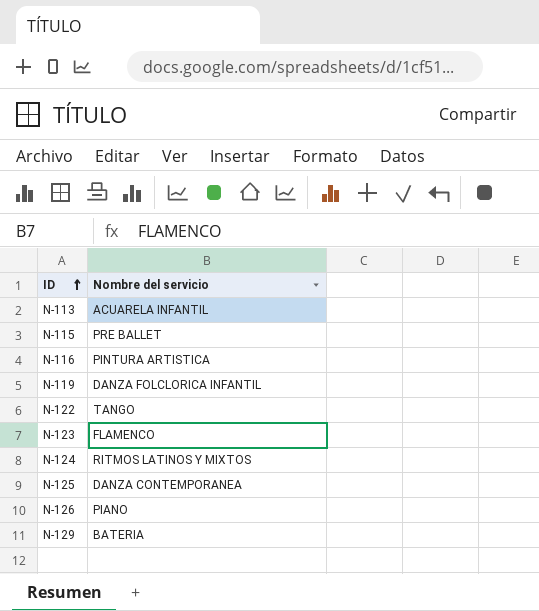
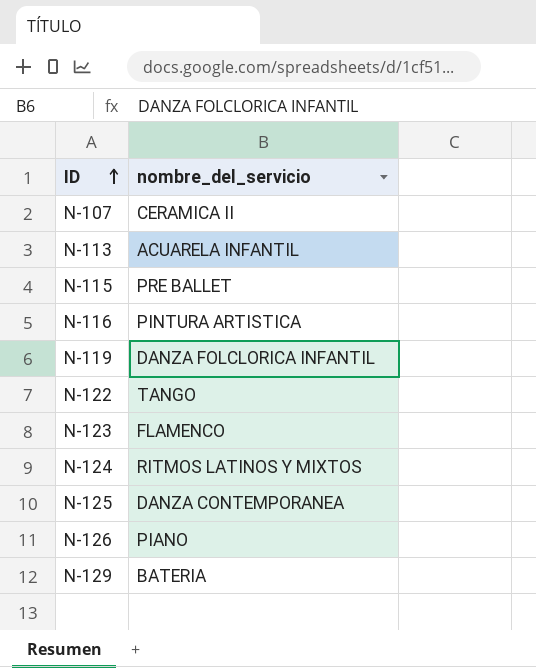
column name: Nombre del servicio -> nombre_del_servicio
row N-107: none -> CERAMICA II

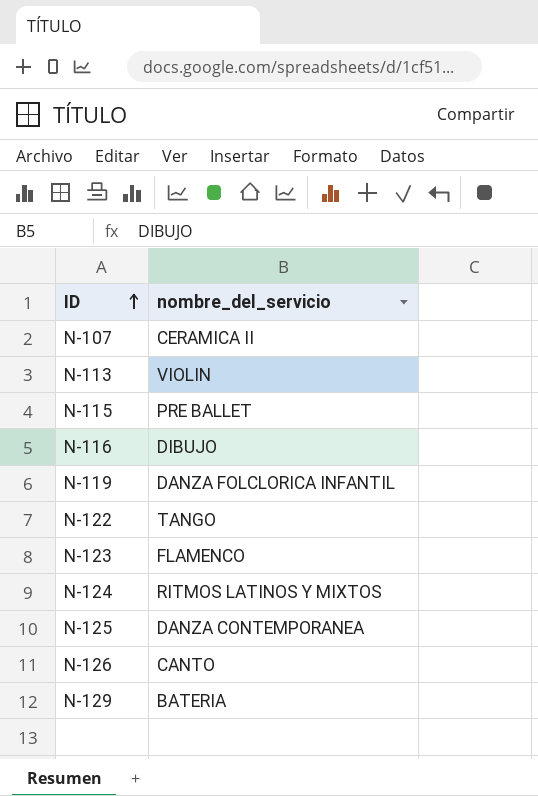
N-113 | nombre_del_servicio: ACUARELA INFANTIL -> VIOLIN
N-116 | nombre_del_servicio: PINTURA ARTISTICA -> DIBUJO
N-126 | nombre_del_servicio: PIANO -> CANTO

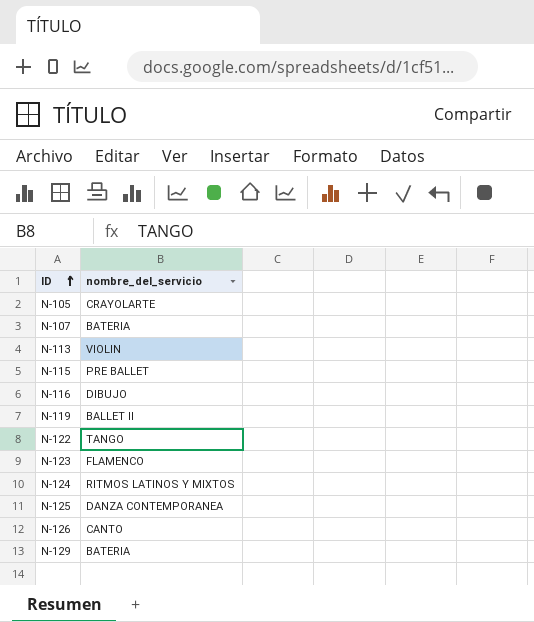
row N-105: none -> CRAYOLARTE
N-107 | nombre_del_servicio: CERAMICA II -> BATERIA
N-119 | nombre_del_servicio: DANZA FOLCLORICA INFANTIL -> BALLET II

